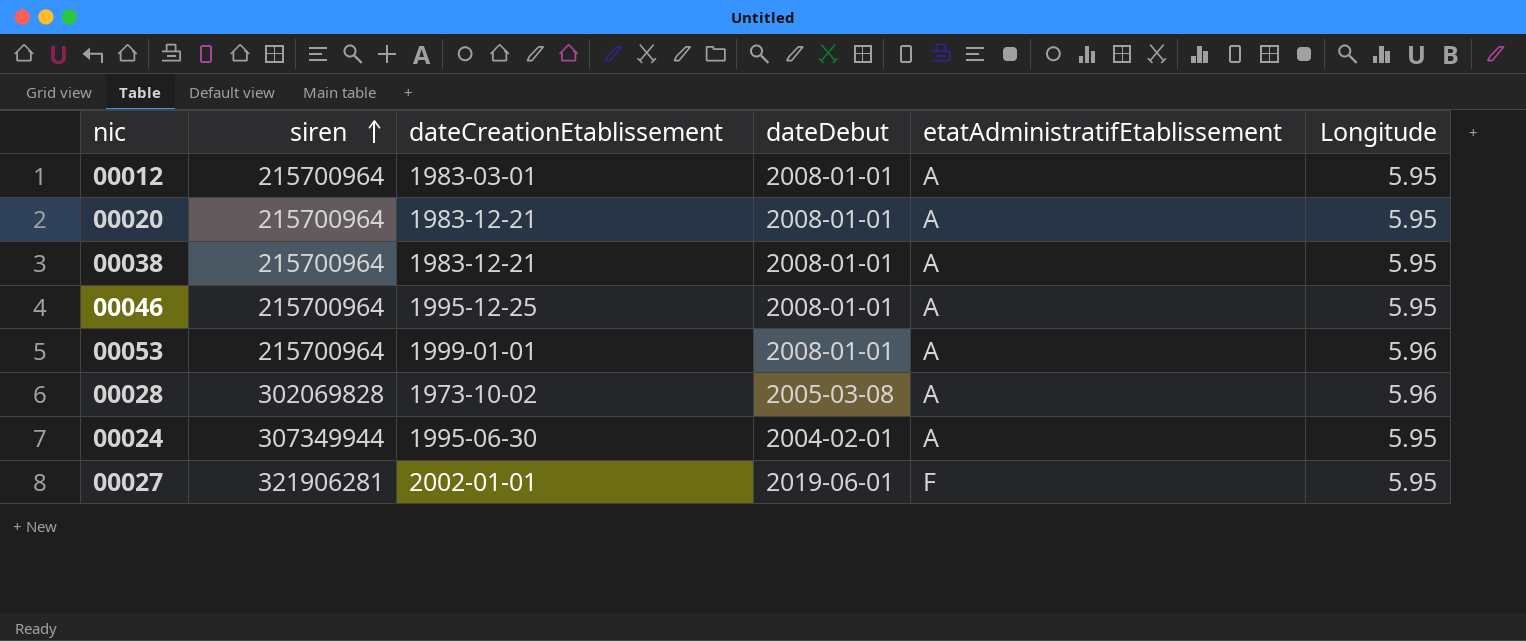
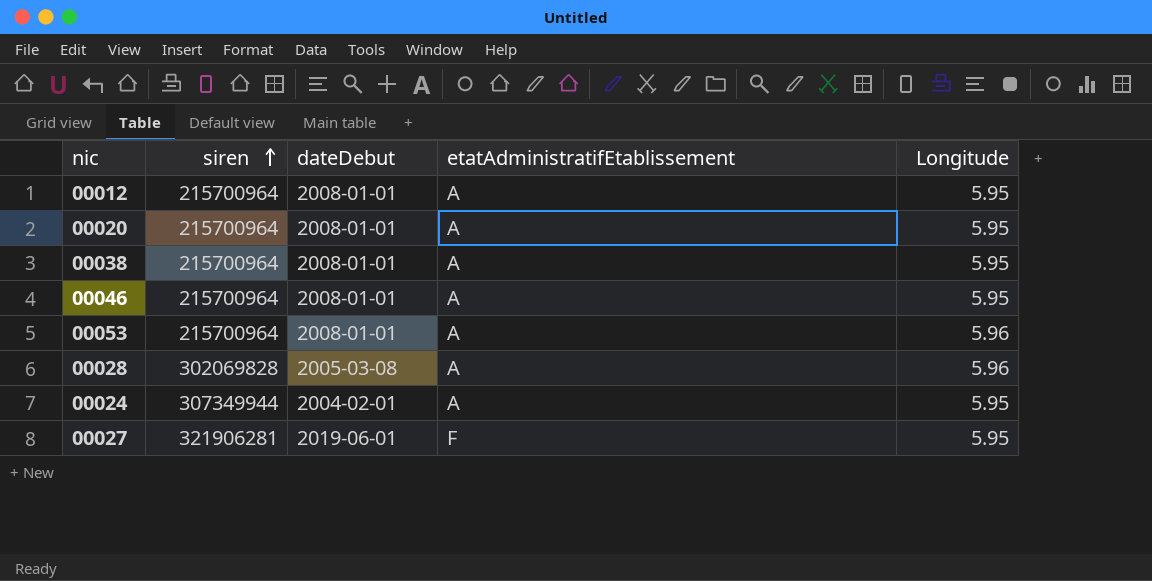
column dateCreationEtablissement | position: 3 -> none

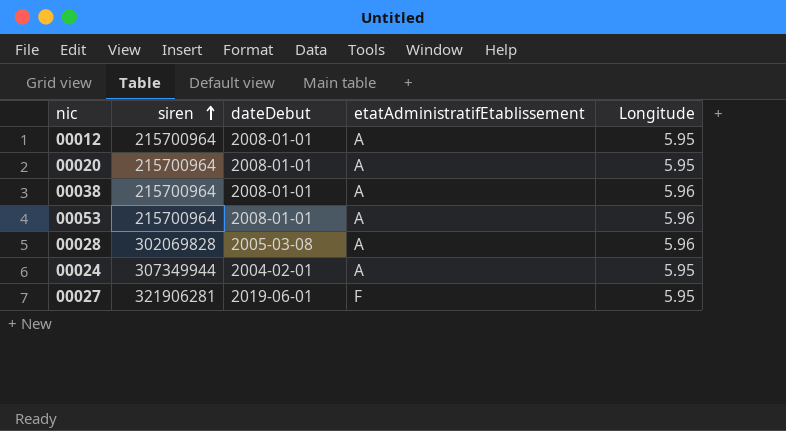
row 00046: 215700964 | 2008-01-01 | A | 5.95 -> none
00038 | Longitude: 5.95 -> 5.96

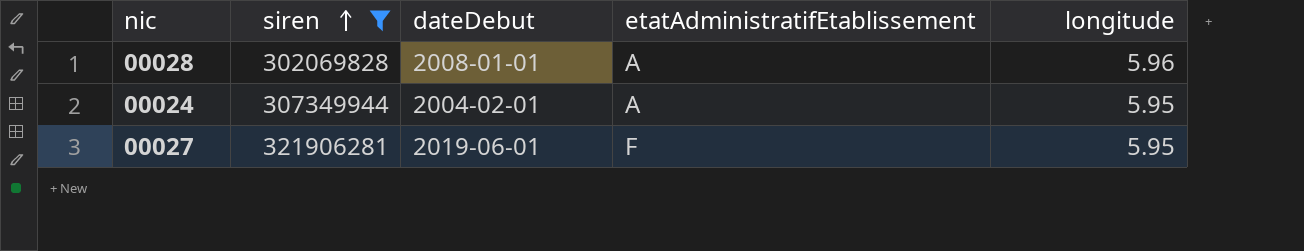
filter: none -> siren != 215700964
column name: Longitude -> longitude
00028 | dateDebut: 2005-03-08 -> 2008-01-01

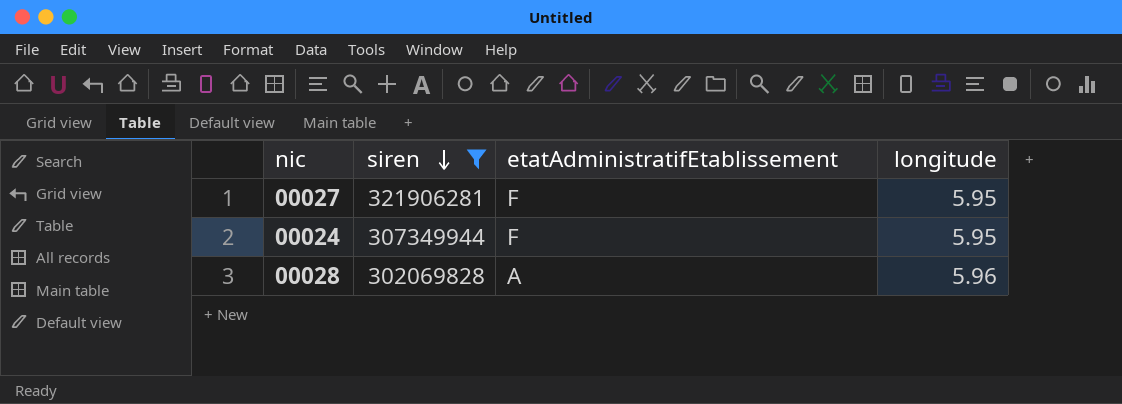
row order: siren ascending -> siren descending
column dateDebut | position: 3 -> none
00024 | etatAdministratifEtablissement: A -> F

